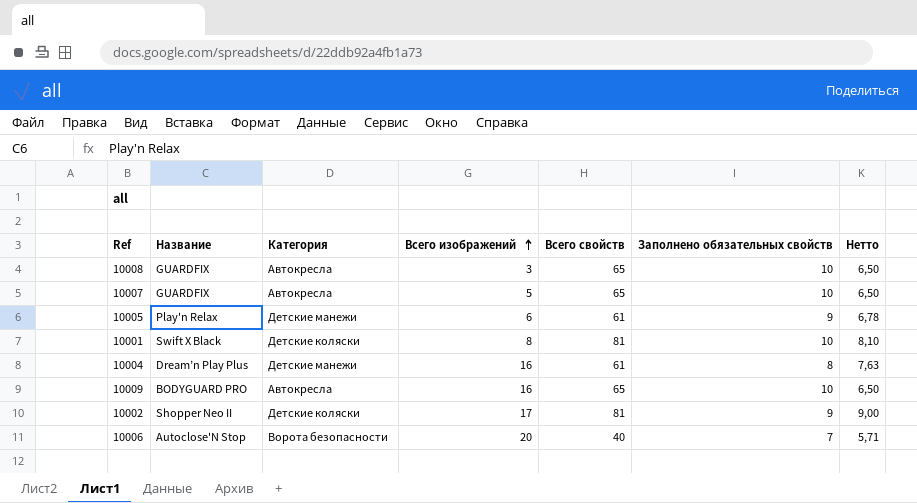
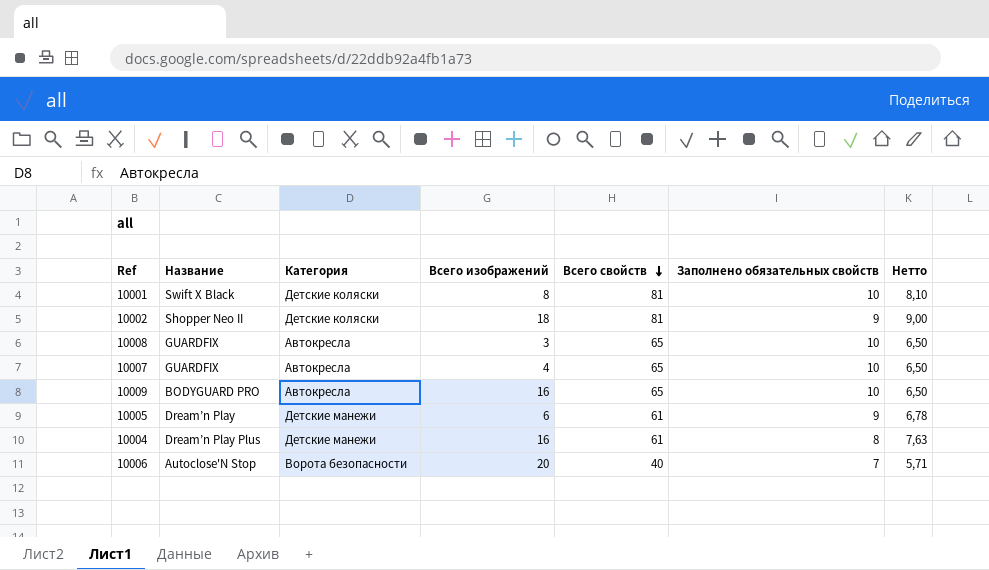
row order: Всего изображений ascending -> Всего свойств descending
10002 | Всего изображений: 17 -> 18
10007 | Всего изображений: 5 -> 4
10005 | Название: Play'n Relax -> Dream’n Play

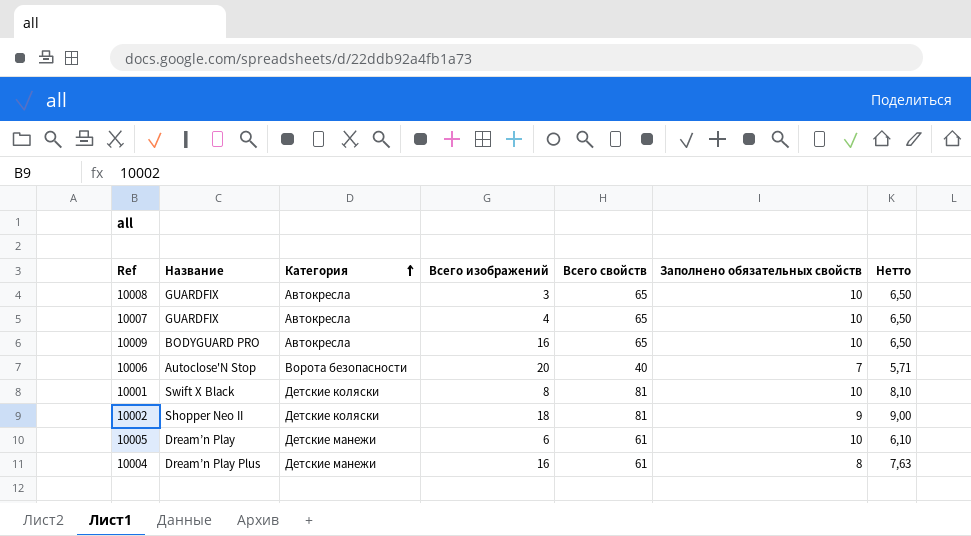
row order: Всего свойств descending -> Категория ascending
10005 | Заполнено обязательных свойств: 9 -> 10
10005 | Нетто: 6,78 -> 6,10

